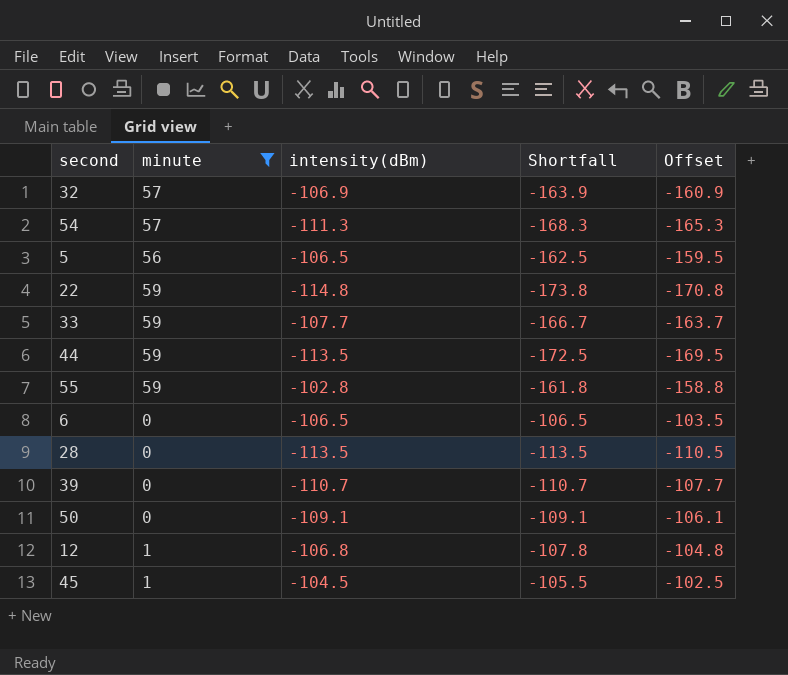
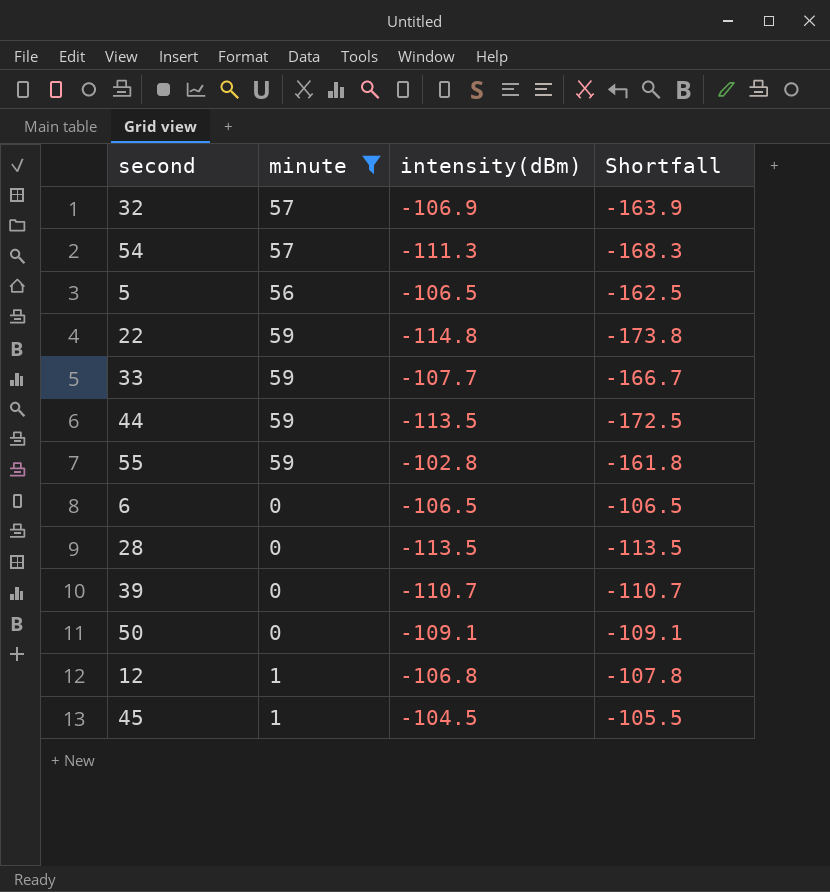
column Offset | formula: [Shortfall] + 3 -> none

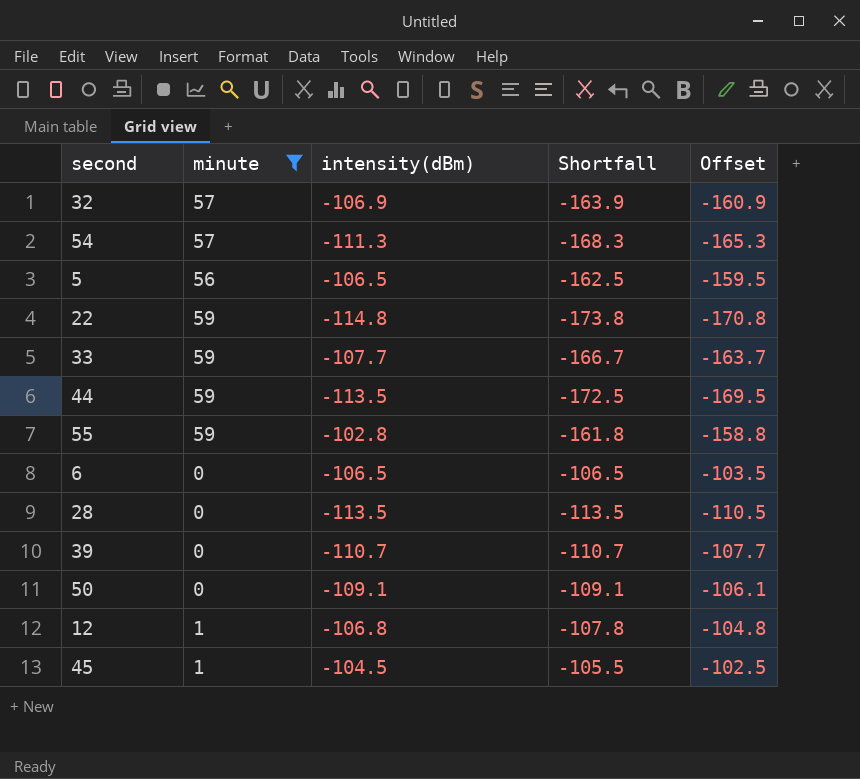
column Offset | formula: none -> [Shortfall] + 3

